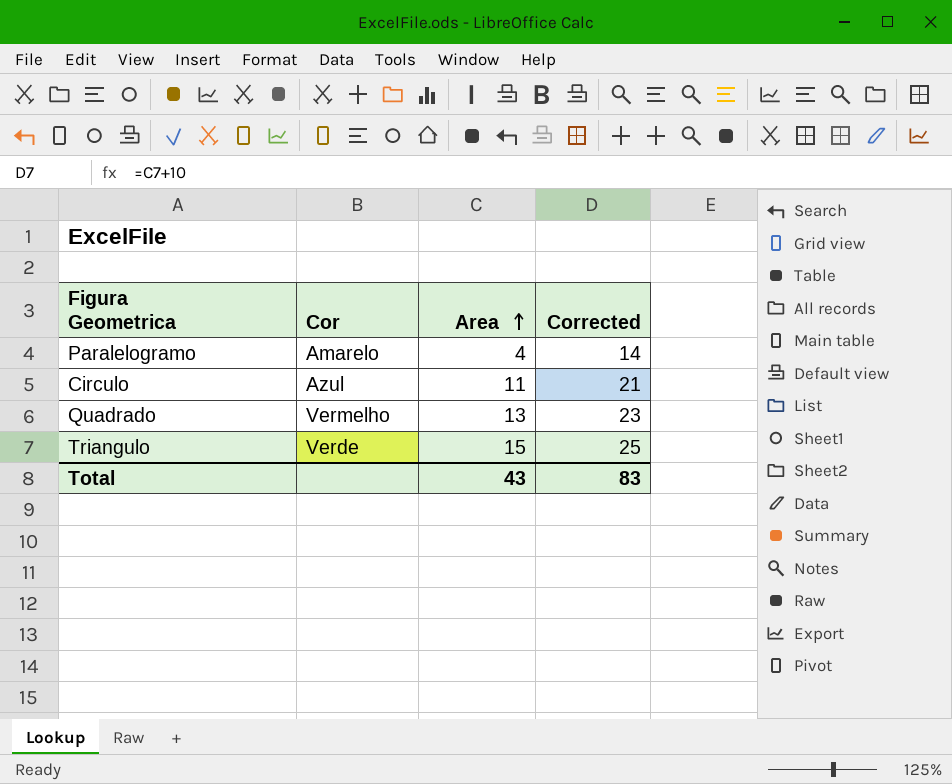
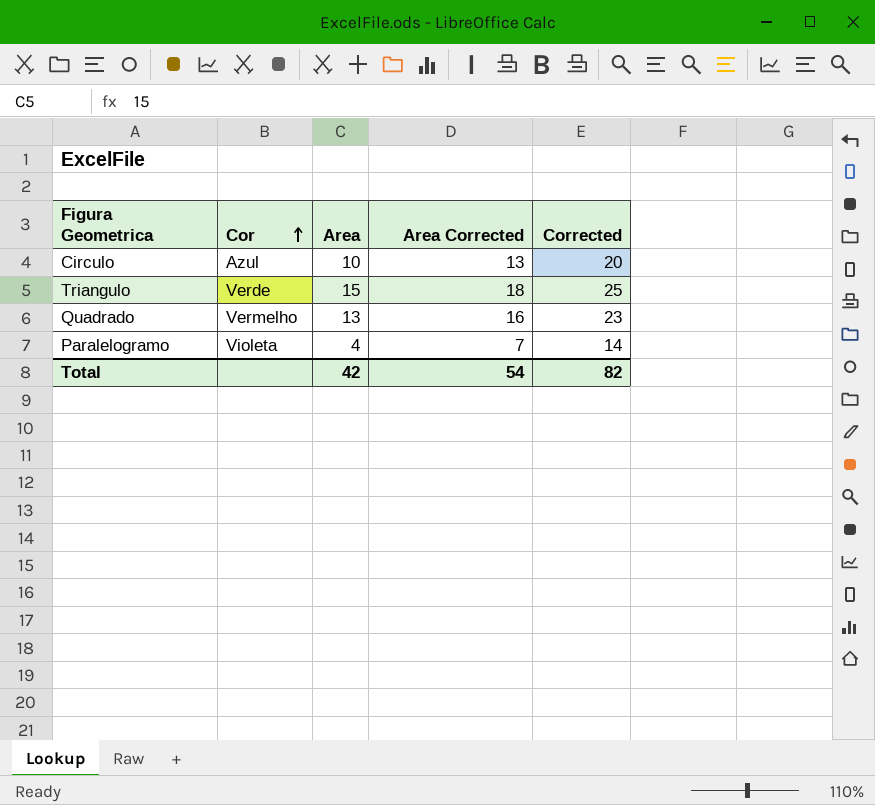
row order: Area ascending -> Cor ascending
column Area Corrected | formula: none -> [Area] + 3
Circulo | Area: 11 -> 10
Circulo | Corrected: 21 -> 20
Paralelogramo | Cor: Amarelo -> Violeta
Total | Area: 43 -> 42
Total | Corrected: 83 -> 82

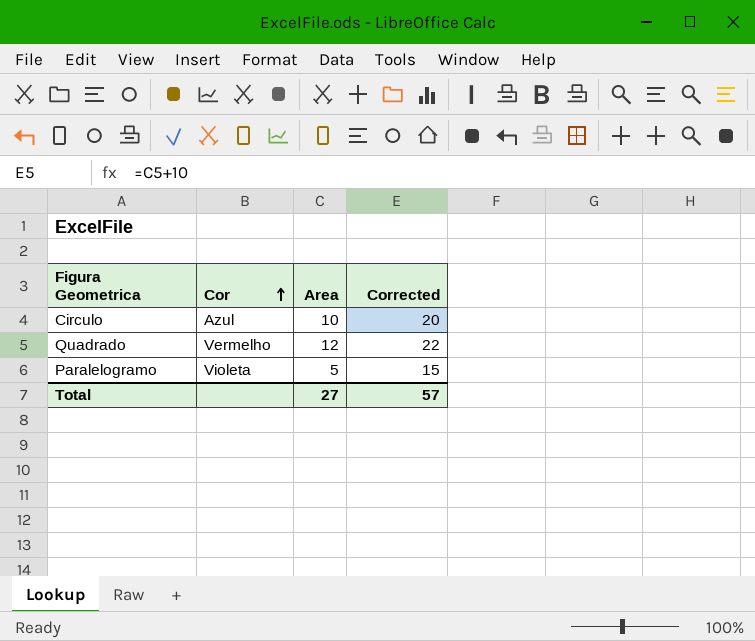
column Area Corrected | formula: [Area] + 3 -> none
row Triangulo: Verde | 15 | 18 | 25 -> none
Quadrado | Area: 13 -> 12
Quadrado | Corrected: 23 -> 22
Paralelogramo | Area: 4 -> 5
Paralelogramo | Corrected: 14 -> 15
Total | Area: 42 -> 27
Total | Corrected: 82 -> 57

